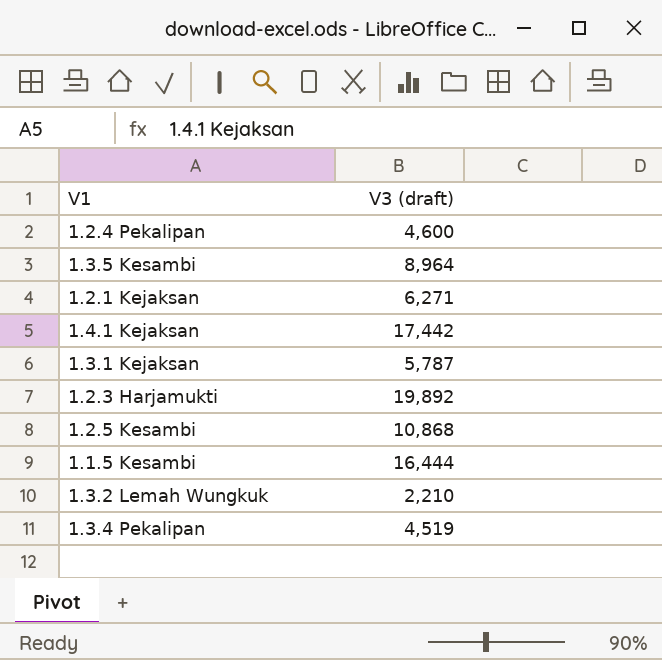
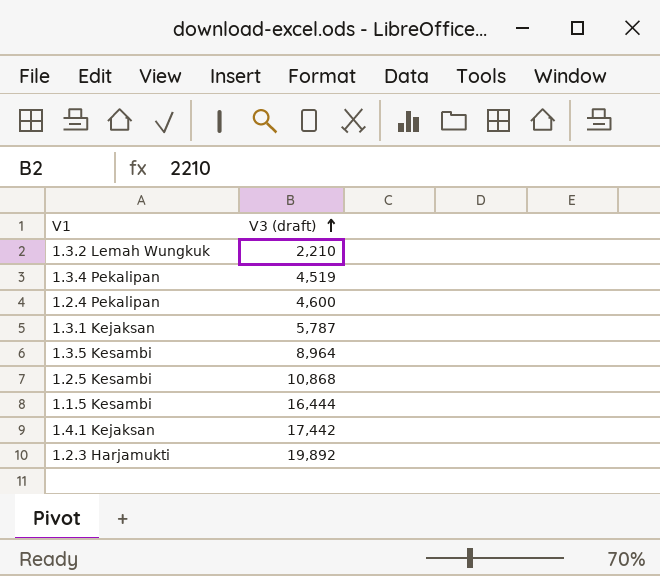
row order: none -> V3 (draft) ascending
row 1.2.1 Kejaksan: 6,271 -> none

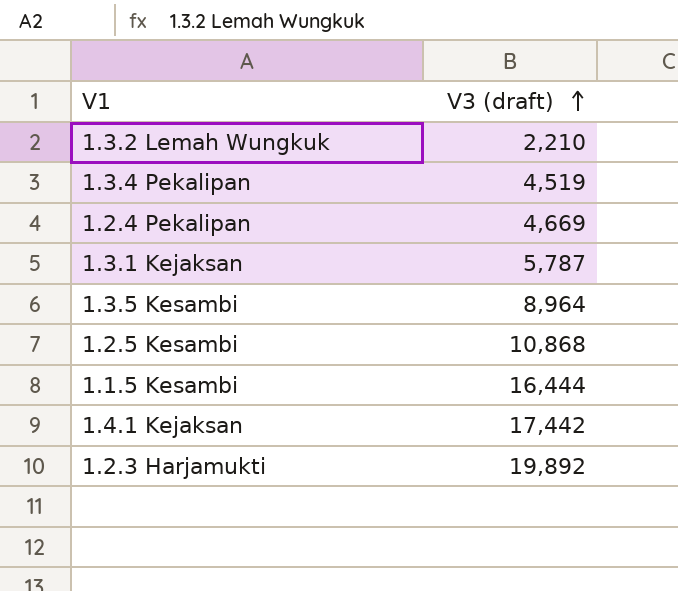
1.2.4 Pekalipan | V3 (draft): 4,600 -> 4,669

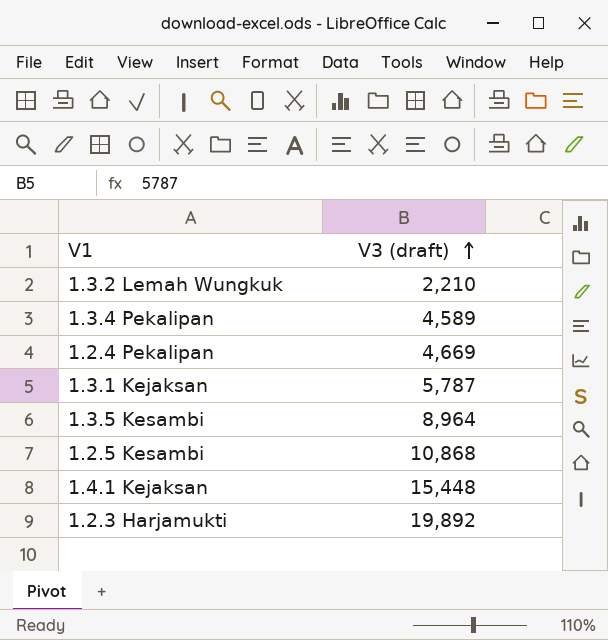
row 1.1.5 Kesambi: 16,444 -> none
1.3.4 Pekalipan | V3 (draft): 4,519 -> 4,589
1.4.1 Kejaksan | V3 (draft): 17,442 -> 15,448

